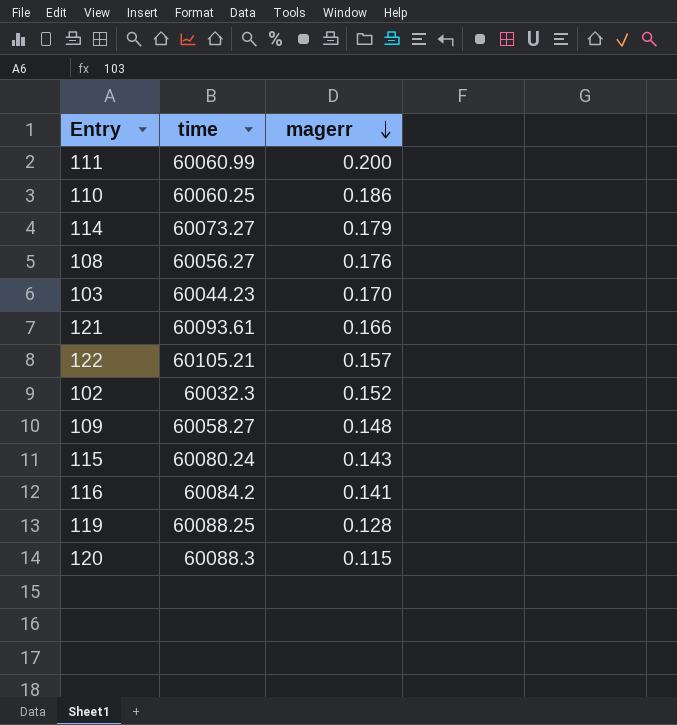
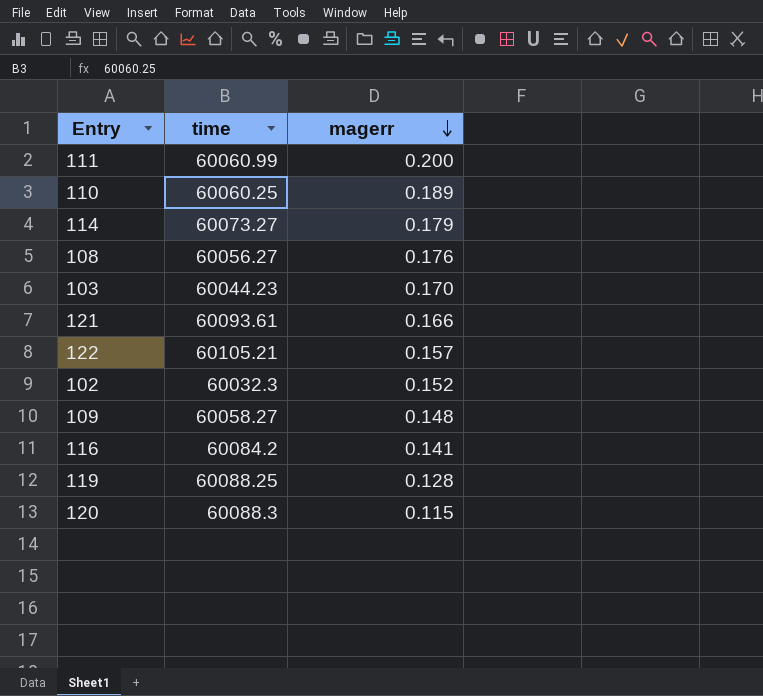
row 115: 60080.24 | 0.143 -> none
110 | magerr: 0.186 -> 0.189

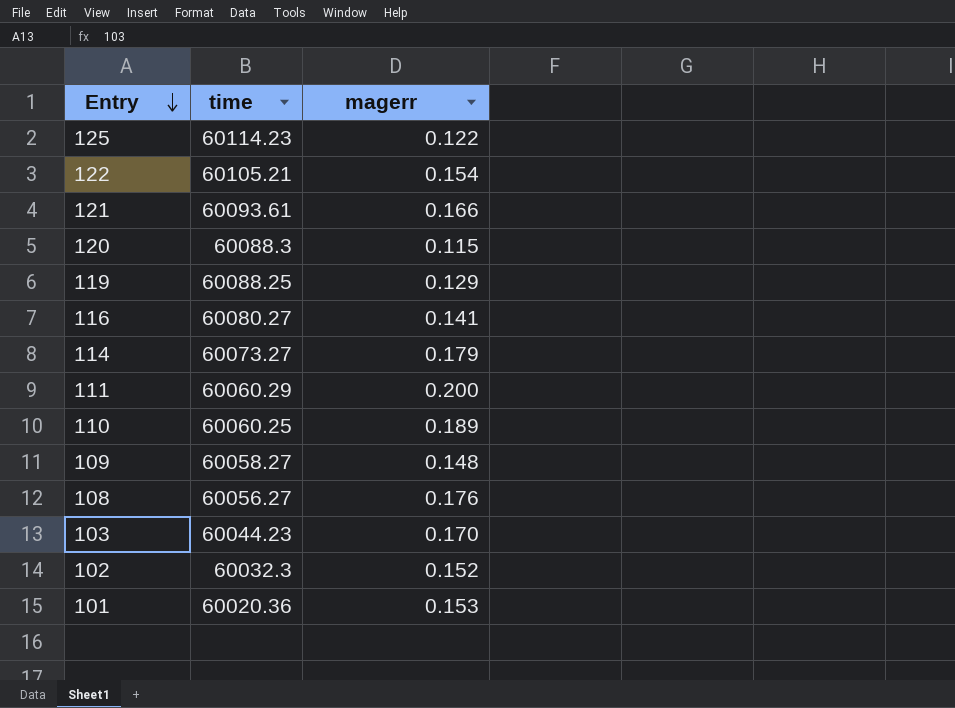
row order: magerr descending -> Entry descending
row 125: none -> 60114.23 | 0.122
122 | magerr: 0.157 -> 0.154
119 | magerr: 0.128 -> 0.129
116 | time: 60084.2 -> 60080.27
111 | time: 60060.99 -> 60060.29
row 101: none -> 60020.36 | 0.153

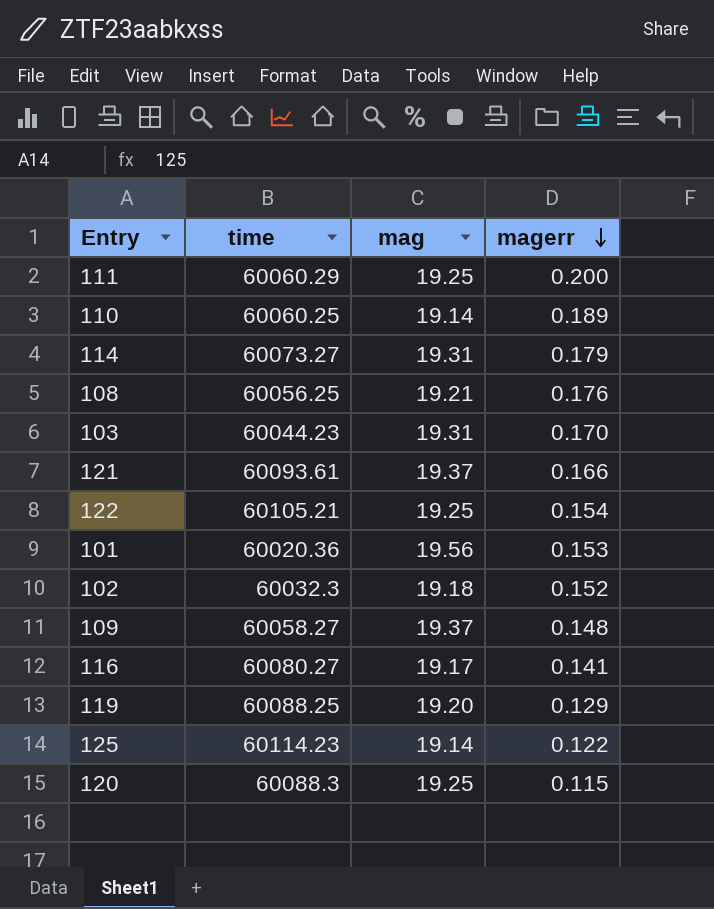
row order: Entry descending -> magerr descending
column mag | position: none -> 3
108 | time: 60056.27 -> 60056.25

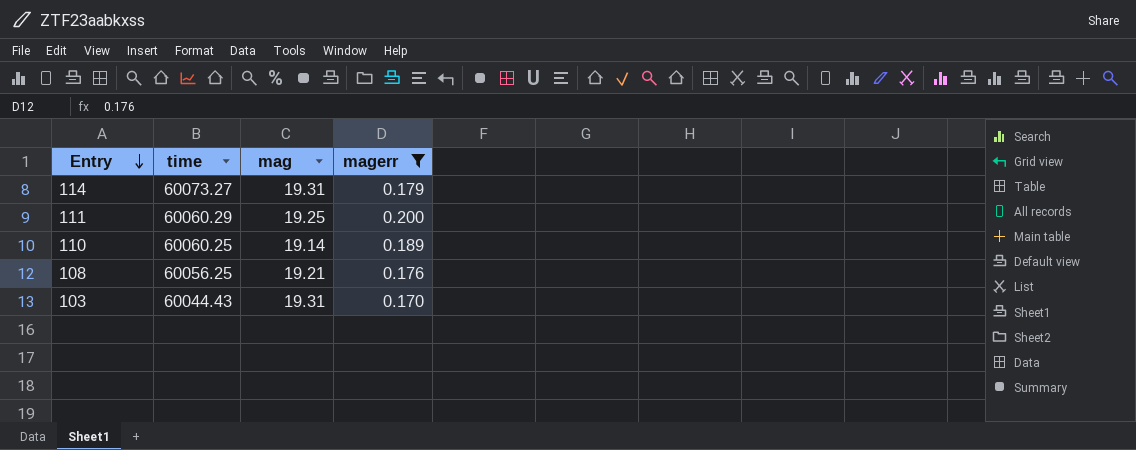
filter: none -> magerr >= 0.170
row order: magerr descending -> Entry descending
103 | time: 60044.23 -> 60044.43

